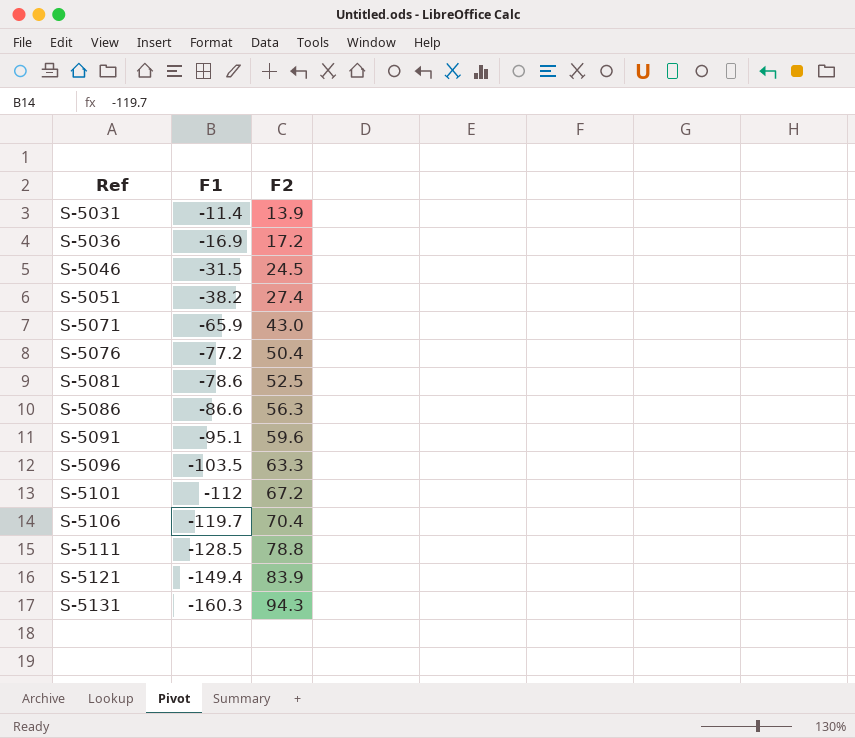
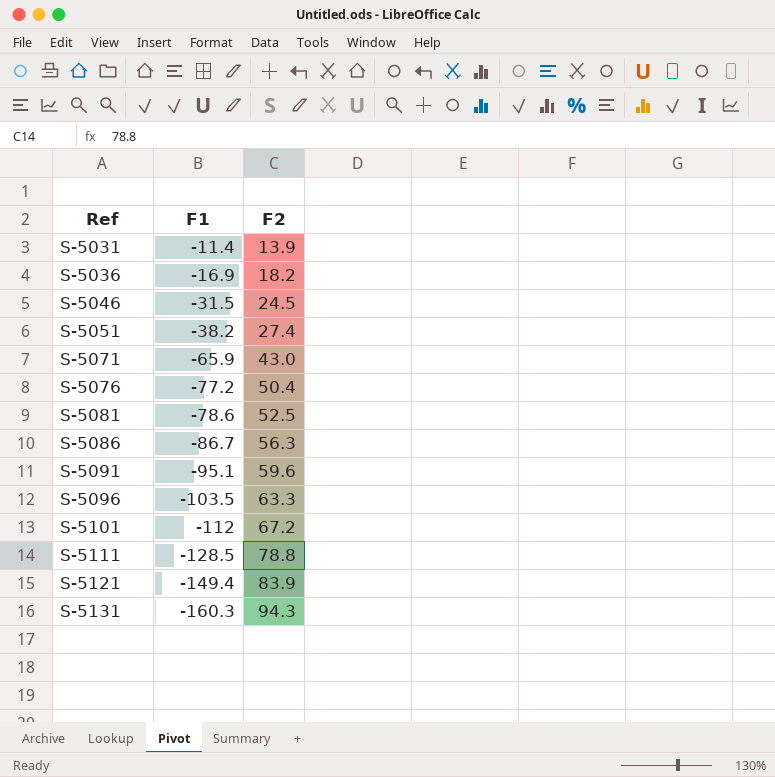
row S-5106: -119.7 | 70.4 -> none
S-5036 | F2: 17.2 -> 18.2
S-5086 | F1: -86.6 -> -86.7

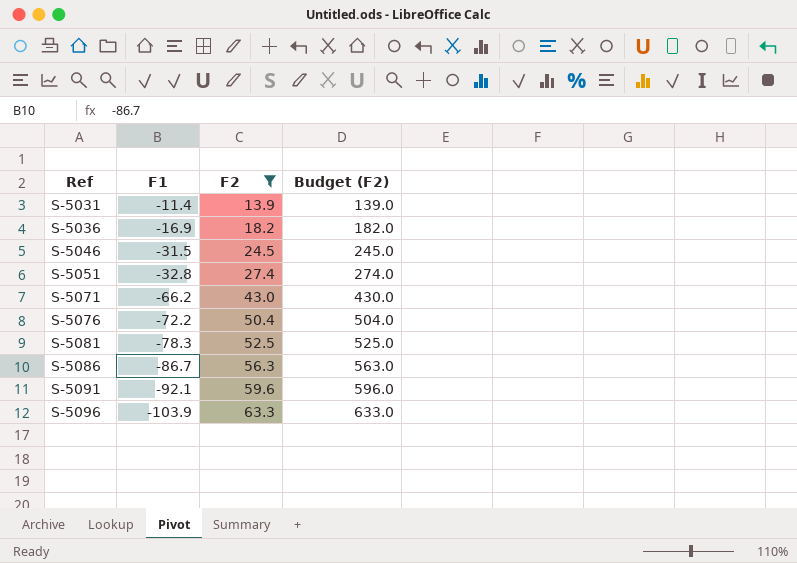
filter: none -> F2 <= 63.3
column Budget (F2) | formula: none -> [F2] * 10
S-5051 | F1: -38.2 -> -32.8
S-5071 | F1: -65.9 -> -66.2
S-5076 | F1: -77.2 -> -72.2
S-5081 | F1: -78.6 -> -78.3
S-5091 | F1: -95.1 -> -92.1
S-5096 | F1: -103.5 -> -103.9

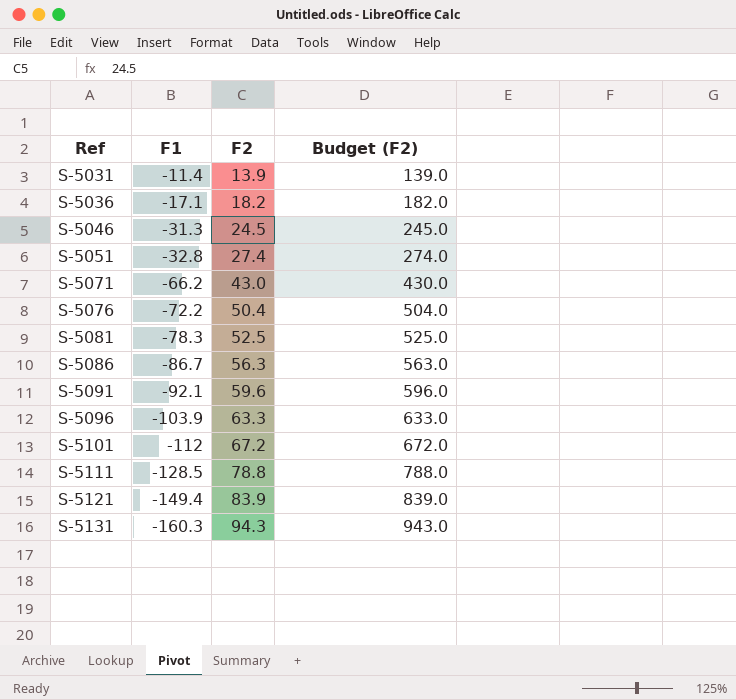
filter: F2 <= 63.3 -> none
S-5036 | F1: -16.9 -> -17.1
S-5046 | F1: -31.5 -> -31.3

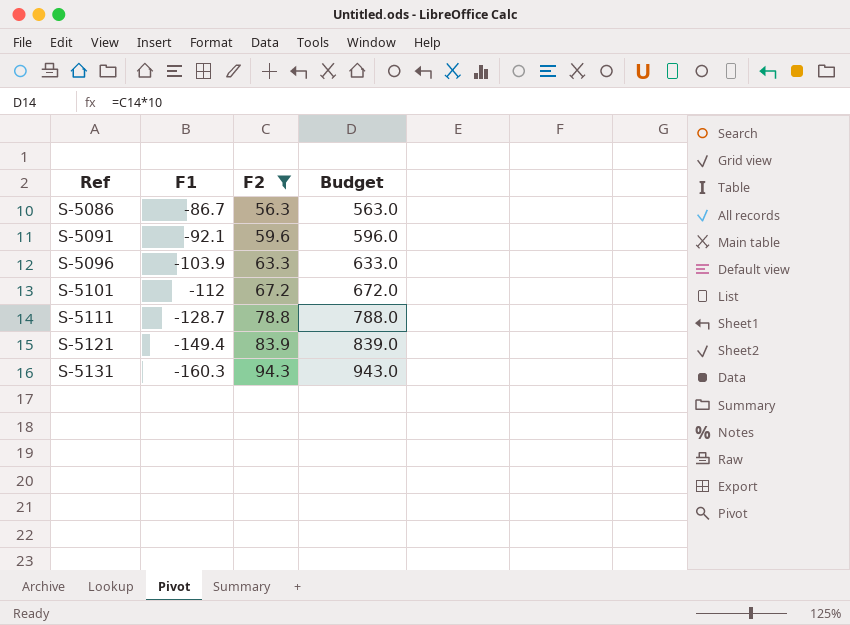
filter: none -> F2 >= 56.3
column name: Budget (F2) -> Budget
S-5111 | F1: -128.5 -> -128.7

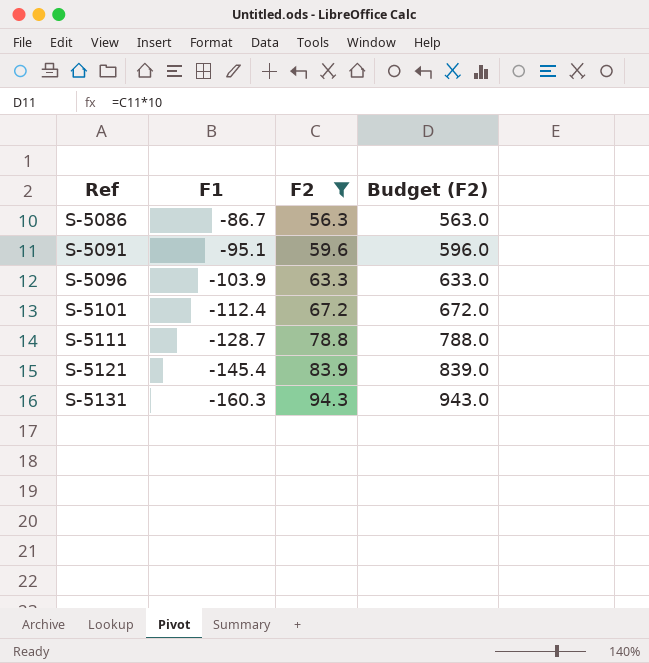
column name: Budget -> Budget (F2)
S-5091 | F1: -92.1 -> -95.1
S-5101 | F1: -112 -> -112.4
S-5121 | F1: -149.4 -> -145.4

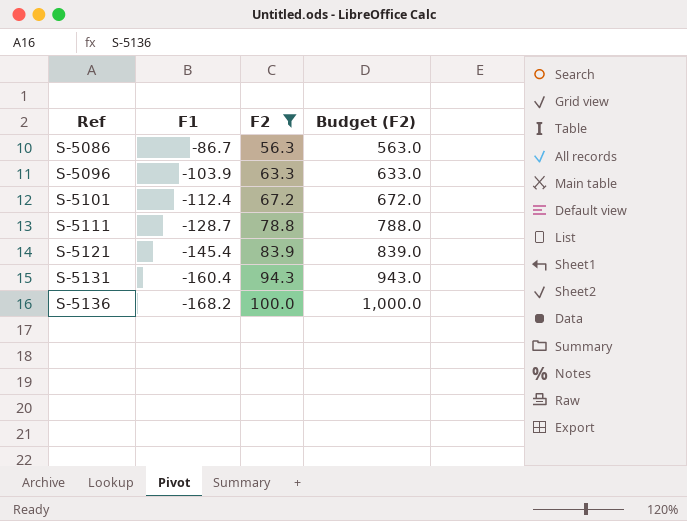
row S-5091: -95.1 | 59.6 | 596.0 -> none
S-5131 | F1: -160.3 -> -160.4
row S-5136: none -> -168.2 | 100.0 | 1,000.0

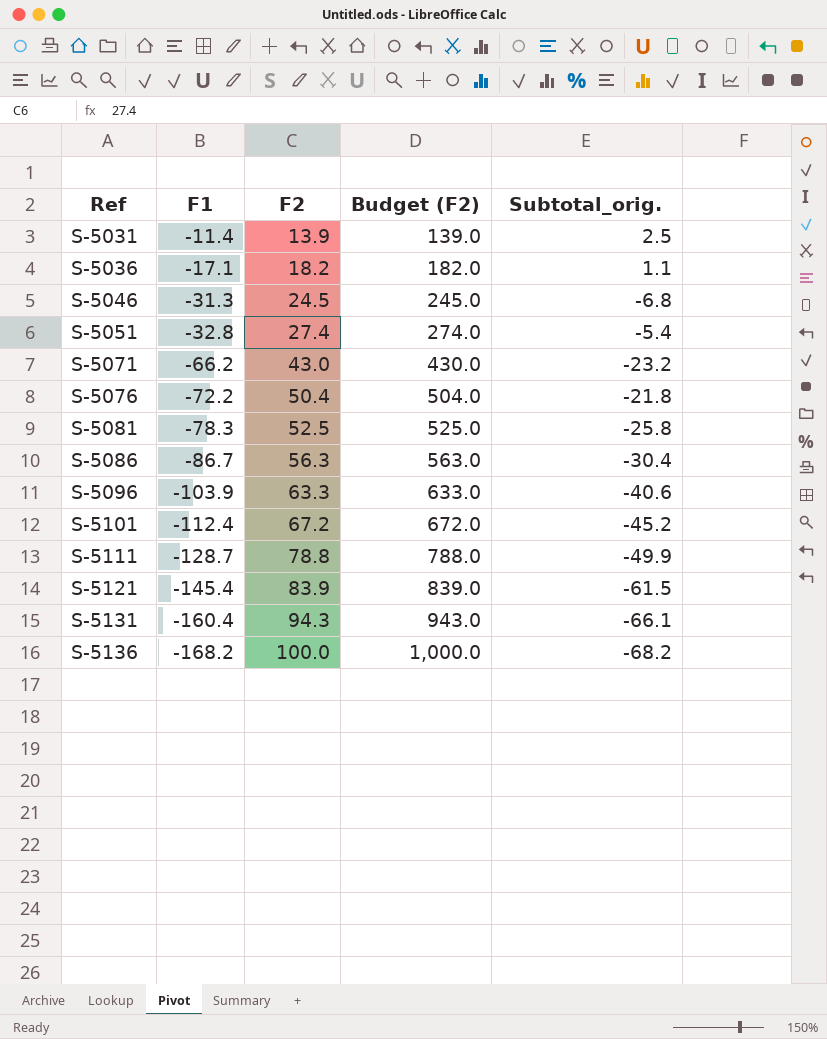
filter: F2 >= 56.3 -> none
column Subtotal_orig. | formula: none -> [F1] + [F2]

